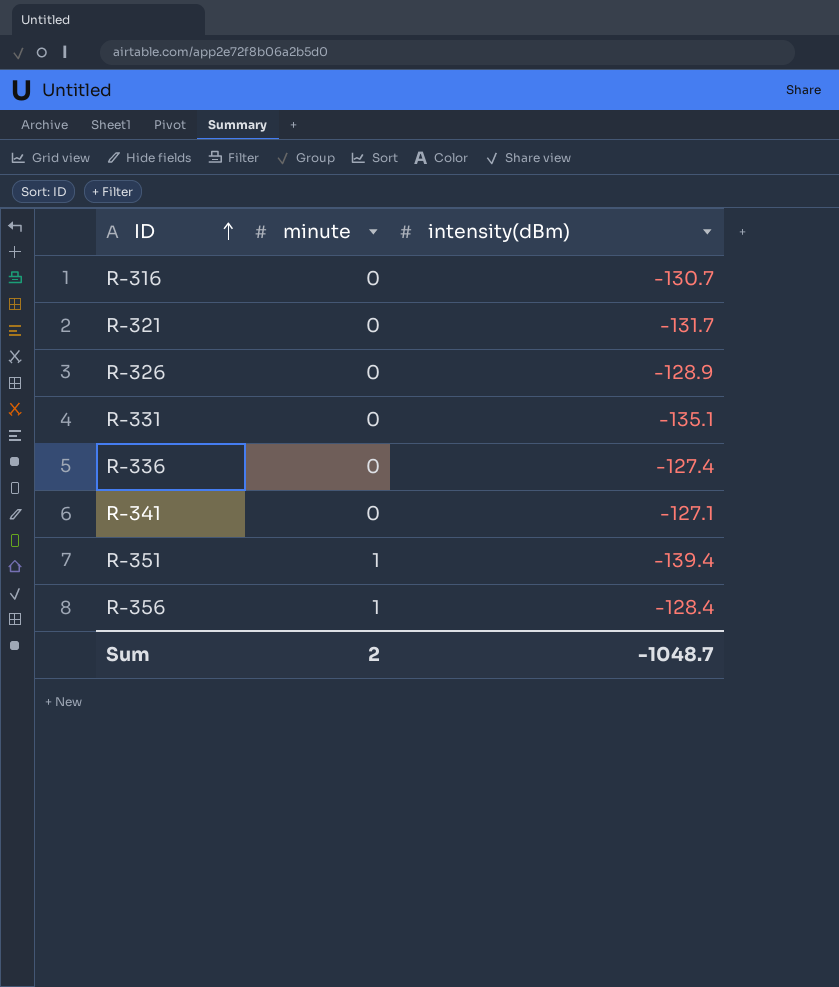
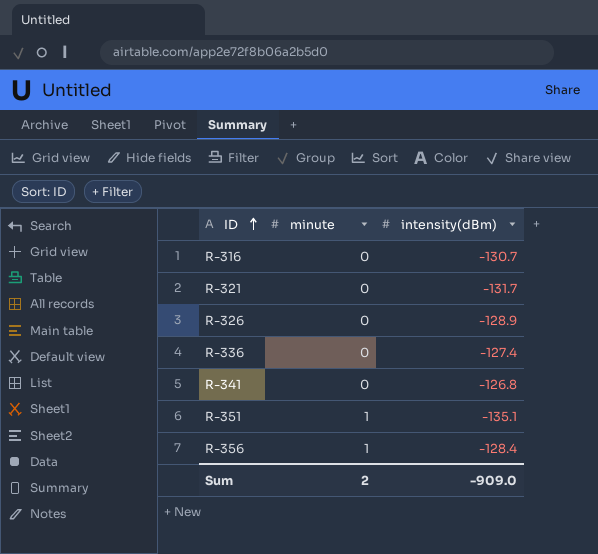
row R-331: 0 | -135.1 -> none
R-341 | intensity(dBm): -127.1 -> -126.8
R-351 | intensity(dBm): -139.4 -> -135.1
Sum | intensity(dBm): -1048.7 -> -909.0

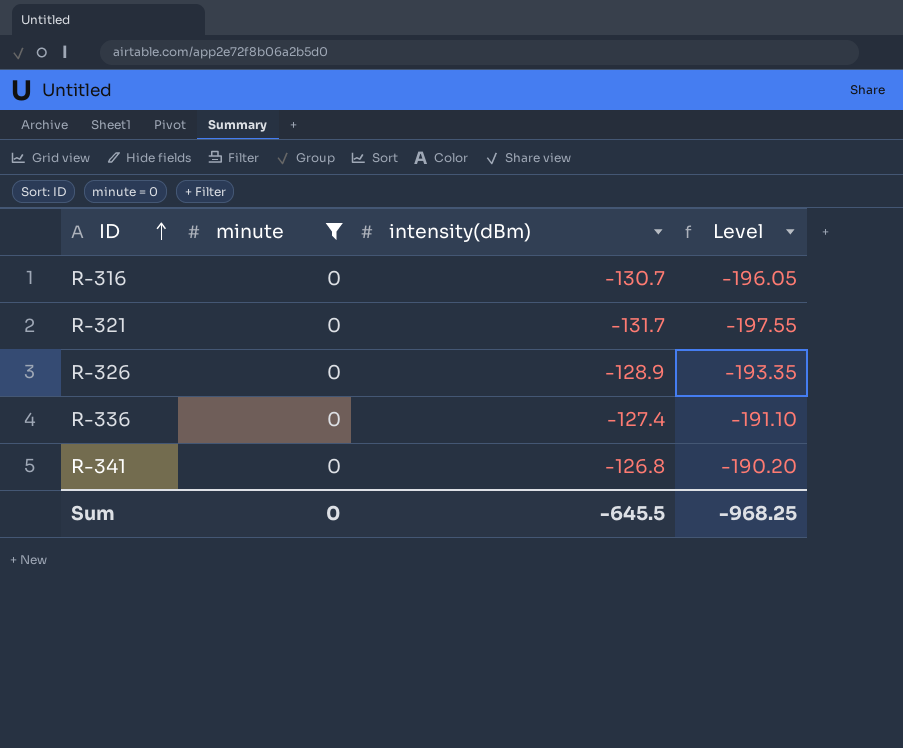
filter: none -> minute = 0
column Level | formula: none -> [intensity(dBm)] * 1.5
Sum | minute: 2 -> 0
Sum | intensity(dBm): -909.0 -> -645.5

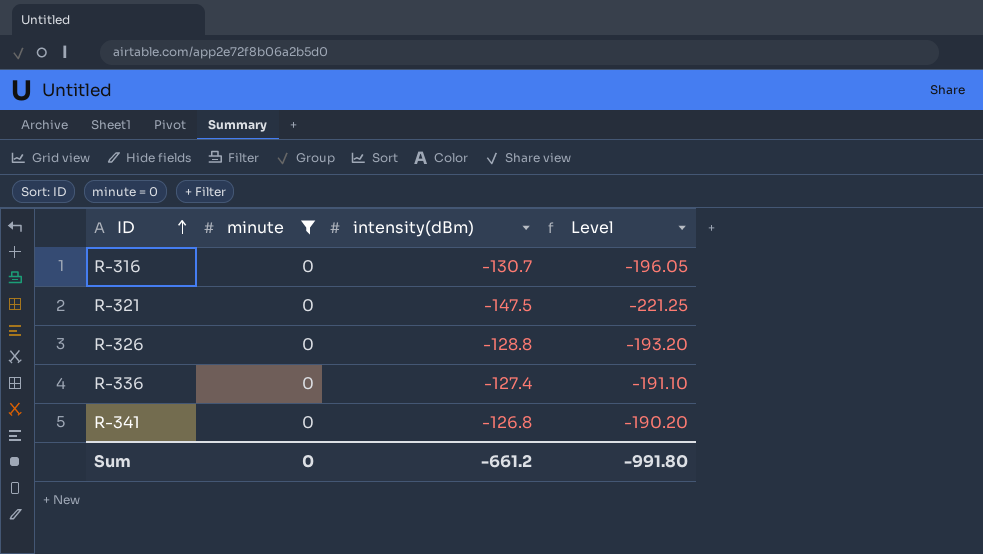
R-321 | intensity(dBm): -131.7 -> -147.5
R-321 | Level: -197.55 -> -221.25
R-326 | intensity(dBm): -128.9 -> -128.8
R-326 | Level: -193.35 -> -193.20
Sum | intensity(dBm): -645.5 -> -661.2
Sum | Level: -968.25 -> -991.80

